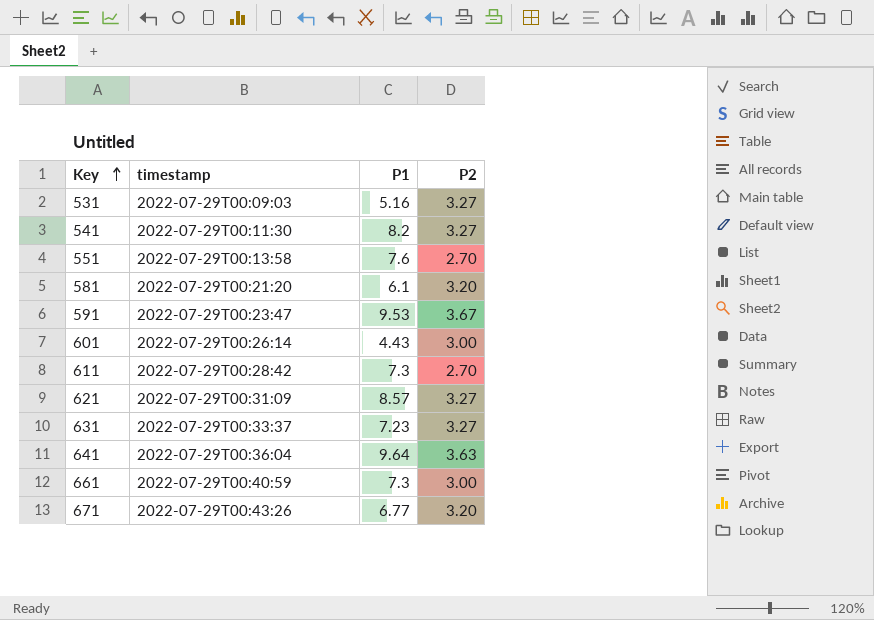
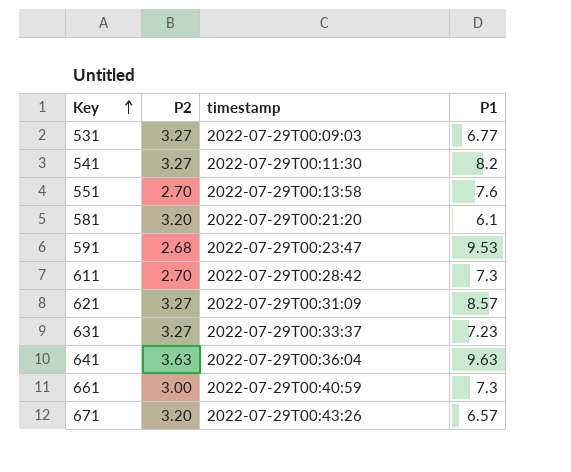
column P2 | position: 4 -> 2
row 601: 2022-07-29T00:26:14 | 4.43 | 3.00 -> none
531 | P1: 5.16 -> 6.77
591 | P2: 3.67 -> 2.68
641 | P1: 9.64 -> 9.63
671 | P1: 6.77 -> 6.57

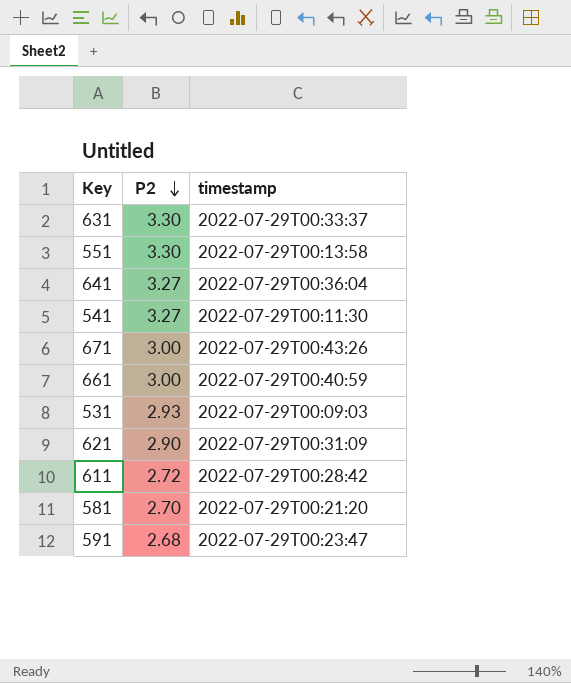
row order: Key ascending -> P2 descending
column P1 | position: 4 -> none
631 | P2: 3.27 -> 3.30
551 | P2: 2.70 -> 3.30
641 | P2: 3.63 -> 3.27
671 | P2: 3.20 -> 3.00
531 | P2: 3.27 -> 2.93
621 | P2: 3.27 -> 2.90
611 | P2: 2.70 -> 2.72
581 | P2: 3.20 -> 2.70

